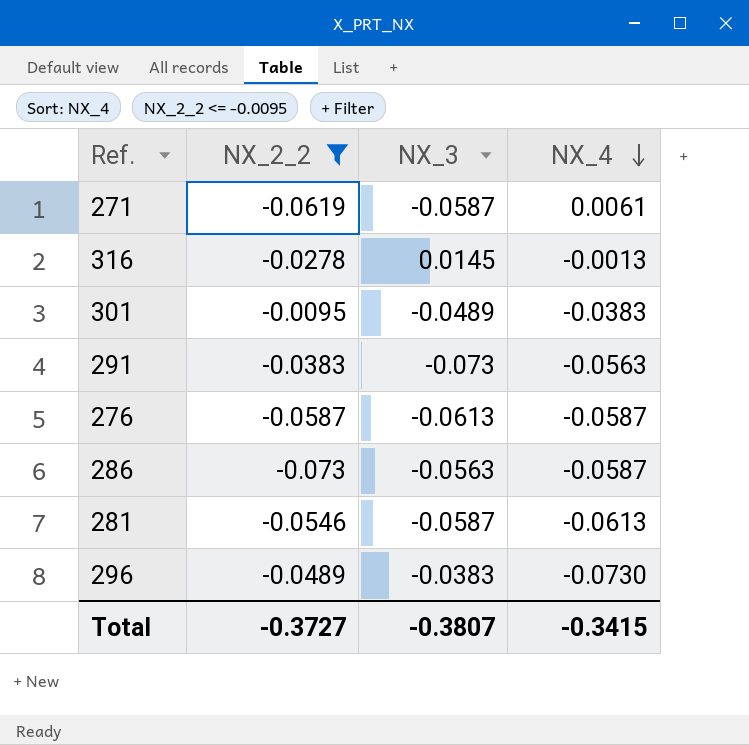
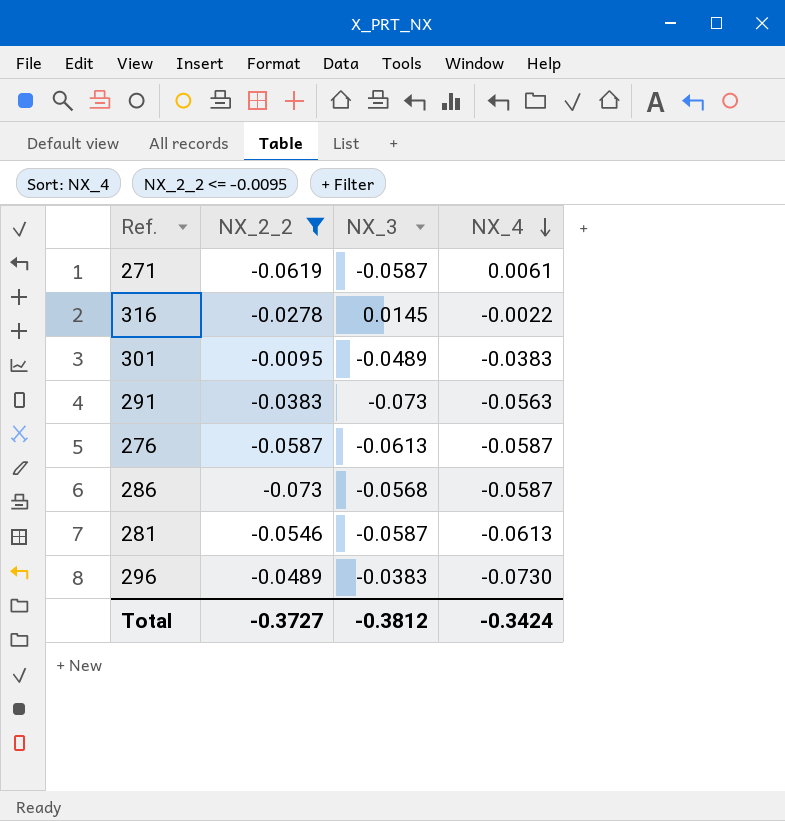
316 | NX_4: -0.0013 -> -0.0022
286 | NX_3: -0.0563 -> -0.0568
Total | NX_3: -0.3807 -> -0.3812
Total | NX_4: -0.3415 -> -0.3424

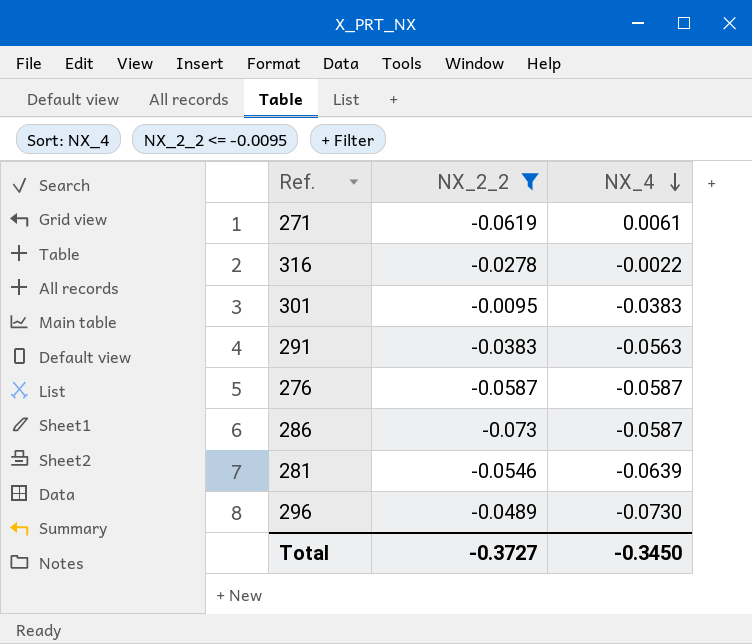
column NX_3 | position: 3 -> none
281 | NX_4: -0.0613 -> -0.0639
Total | NX_4: -0.3424 -> -0.3450

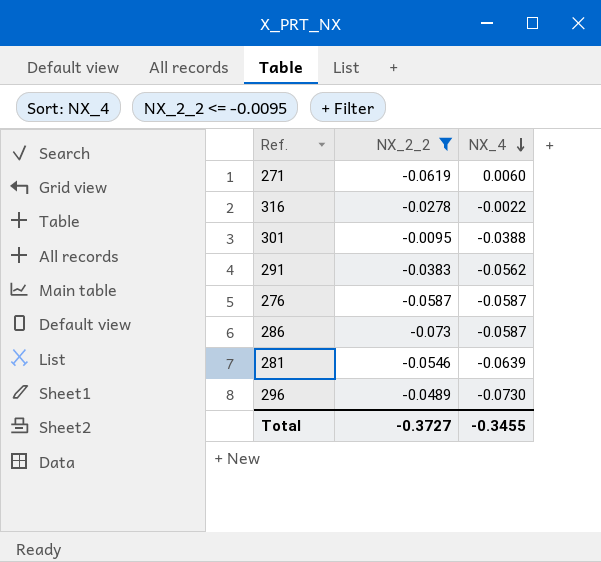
271 | NX_4: 0.0061 -> 0.0060
301 | NX_4: -0.0383 -> -0.0388
291 | NX_4: -0.0563 -> -0.0562
Total | NX_4: -0.3450 -> -0.3455

